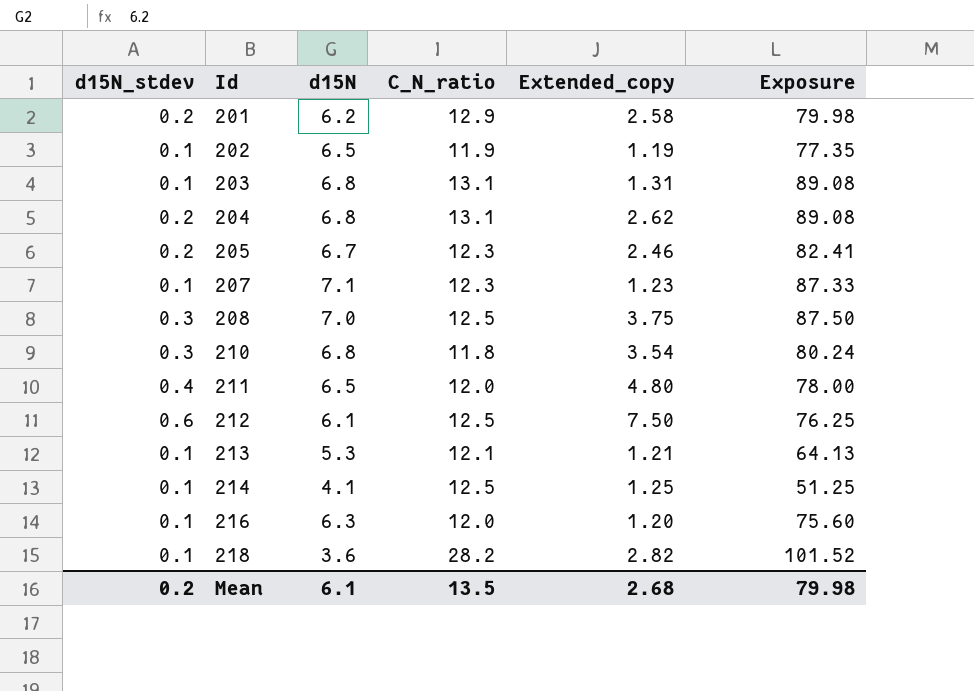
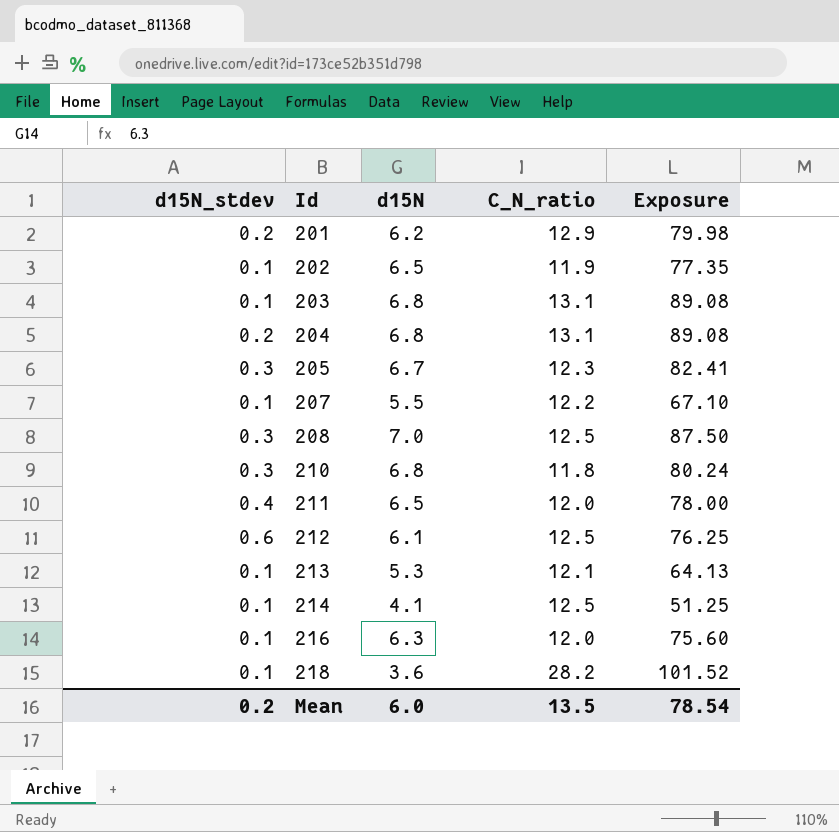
column Extended_copy | formula: [d15N_stdev] * [C_N_ratio] -> none
205 | d15N_stdev: 0.2 -> 0.3
207 | d15N: 7.1 -> 5.5
207 | C_N_ratio: 12.3 -> 12.2
207 | Exposure: 87.33 -> 67.10
Mean | d15N: 6.1 -> 6.0
Mean | Exposure: 79.98 -> 78.54

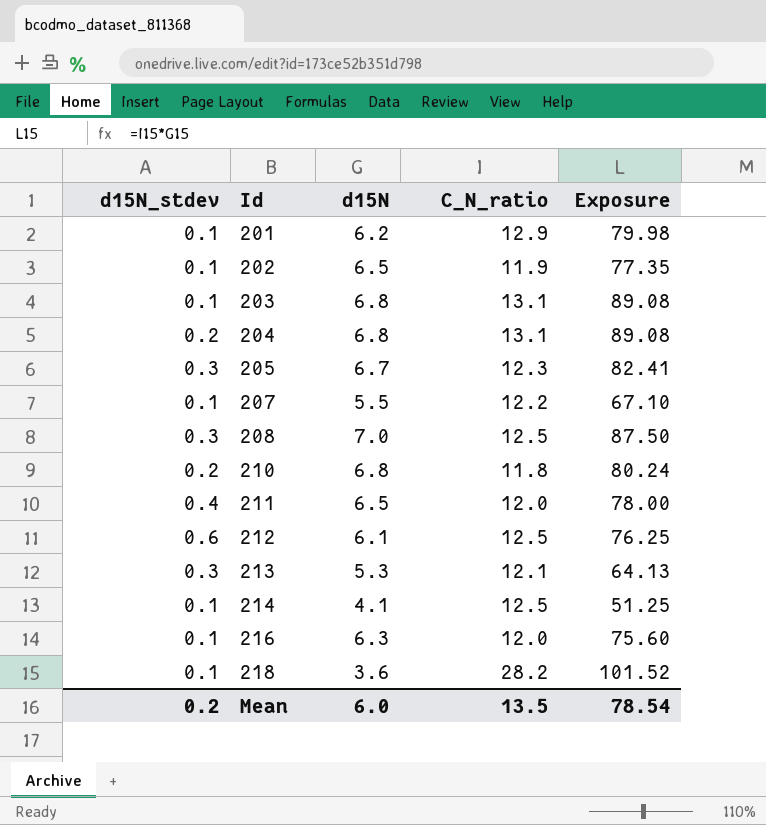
201 | d15N_stdev: 0.2 -> 0.1
210 | d15N_stdev: 0.3 -> 0.2
213 | d15N_stdev: 0.1 -> 0.3

